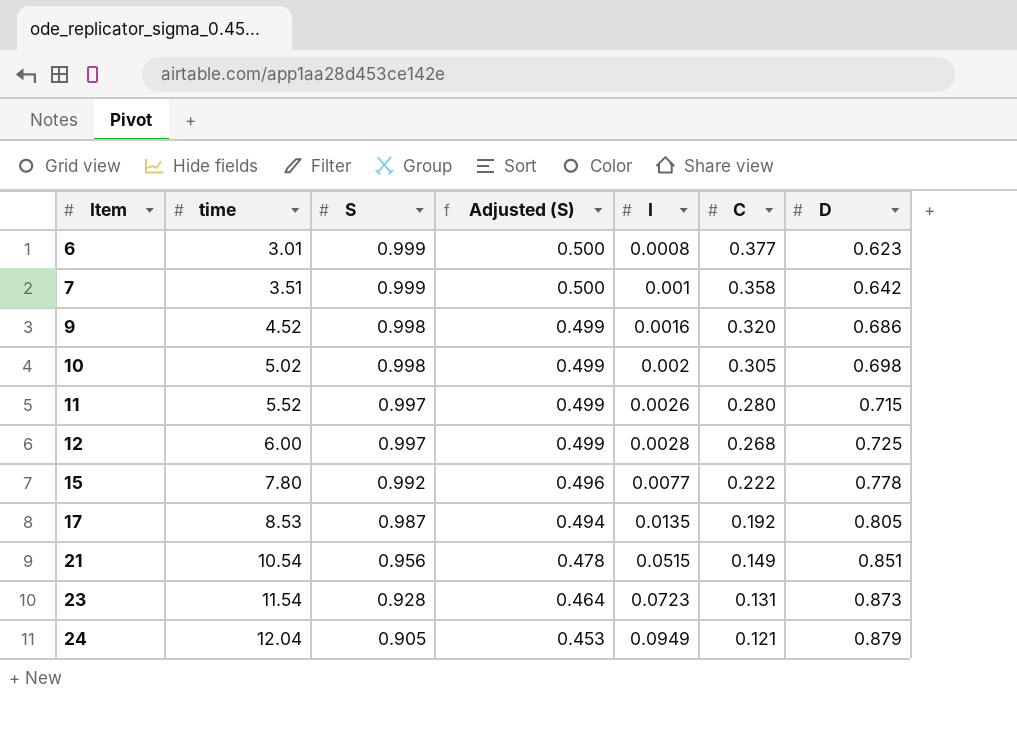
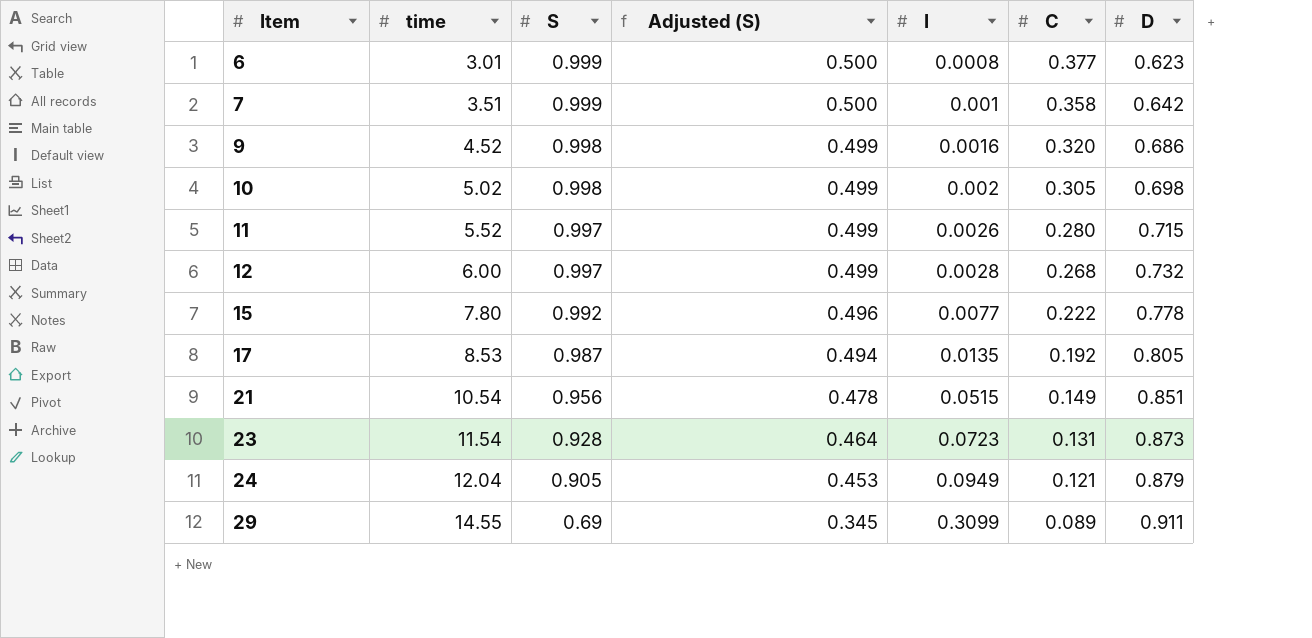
12 | D: 0.725 -> 0.732
row 29: none -> 14.55 | 0.69 | 0.345 | 0.3099 | 0.089 | 0.911

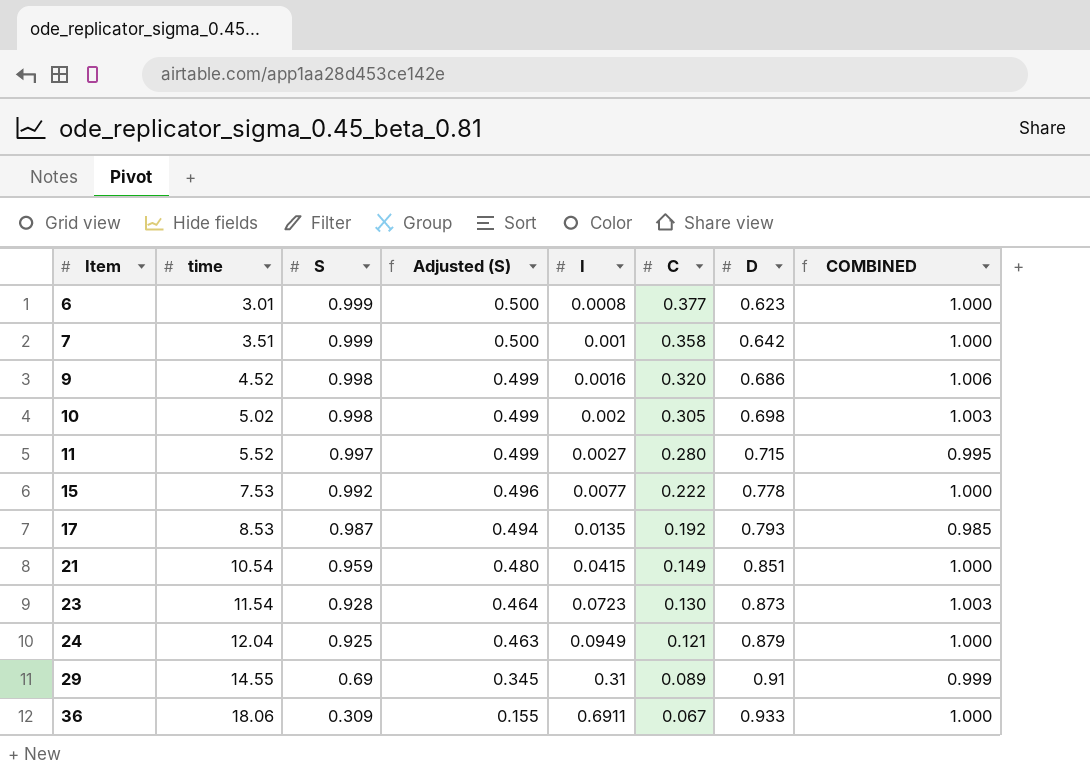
column COMBINED | formula: none -> [C] + [D]
row 12: 6.00 | 0.997 | 0.499 | 0.0028 | 0.268 | 0.732 -> none
11 | I: 0.0026 -> 0.0027
15 | time: 7.80 -> 7.53
17 | D: 0.805 -> 0.793
21 | S: 0.956 -> 0.959
21 | Adjusted (S): 0.478 -> 0.480
21 | I: 0.0515 -> 0.0415
23 | C: 0.131 -> 0.130
24 | S: 0.905 -> 0.925
24 | Adjusted (S): 0.453 -> 0.463
29 | I: 0.3099 -> 0.31
29 | D: 0.911 -> 0.91
row 36: none -> 18.06 | 0.309 | 0.155 | 0.6911 | 0.067 | 0.933 | 1.000

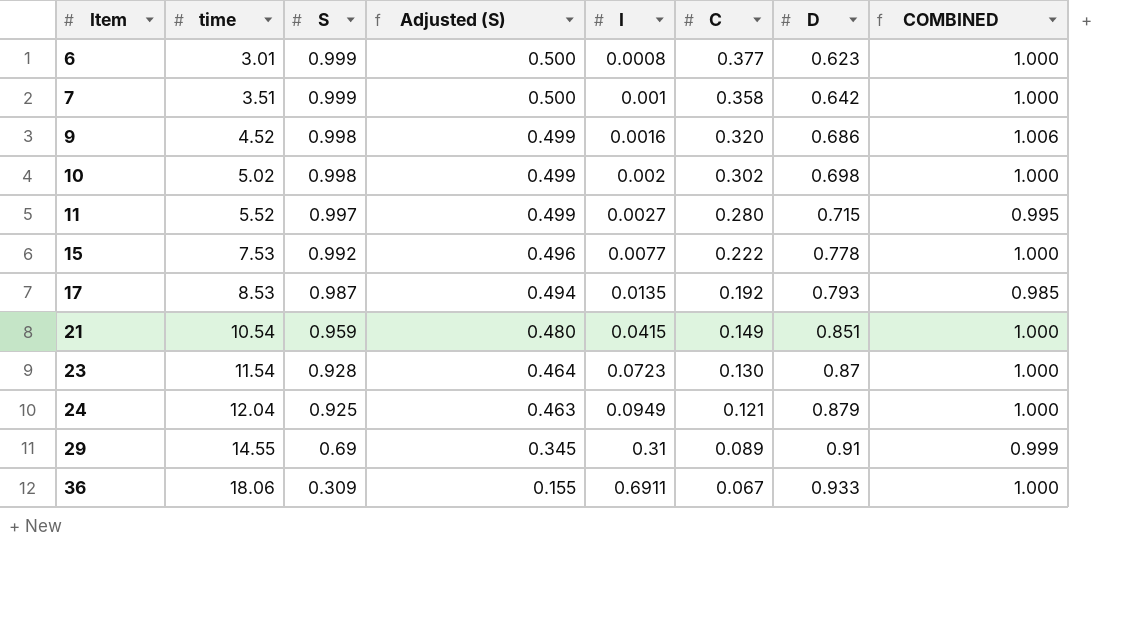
10 | C: 0.305 -> 0.302
10 | COMBINED: 1.003 -> 1.000
23 | D: 0.873 -> 0.87
23 | COMBINED: 1.003 -> 1.000

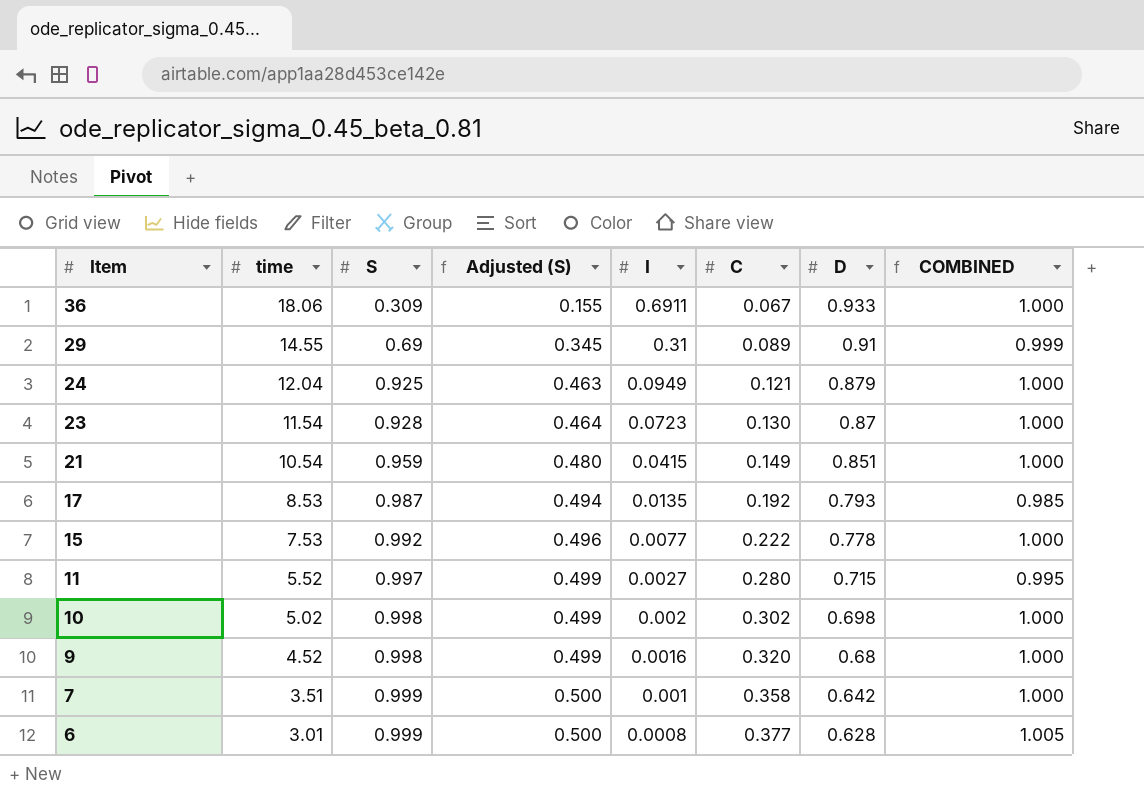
row order: Item ascending -> Item descending
9 | D: 0.686 -> 0.68
9 | COMBINED: 1.006 -> 1.000
6 | D: 0.623 -> 0.628
6 | COMBINED: 1.000 -> 1.005

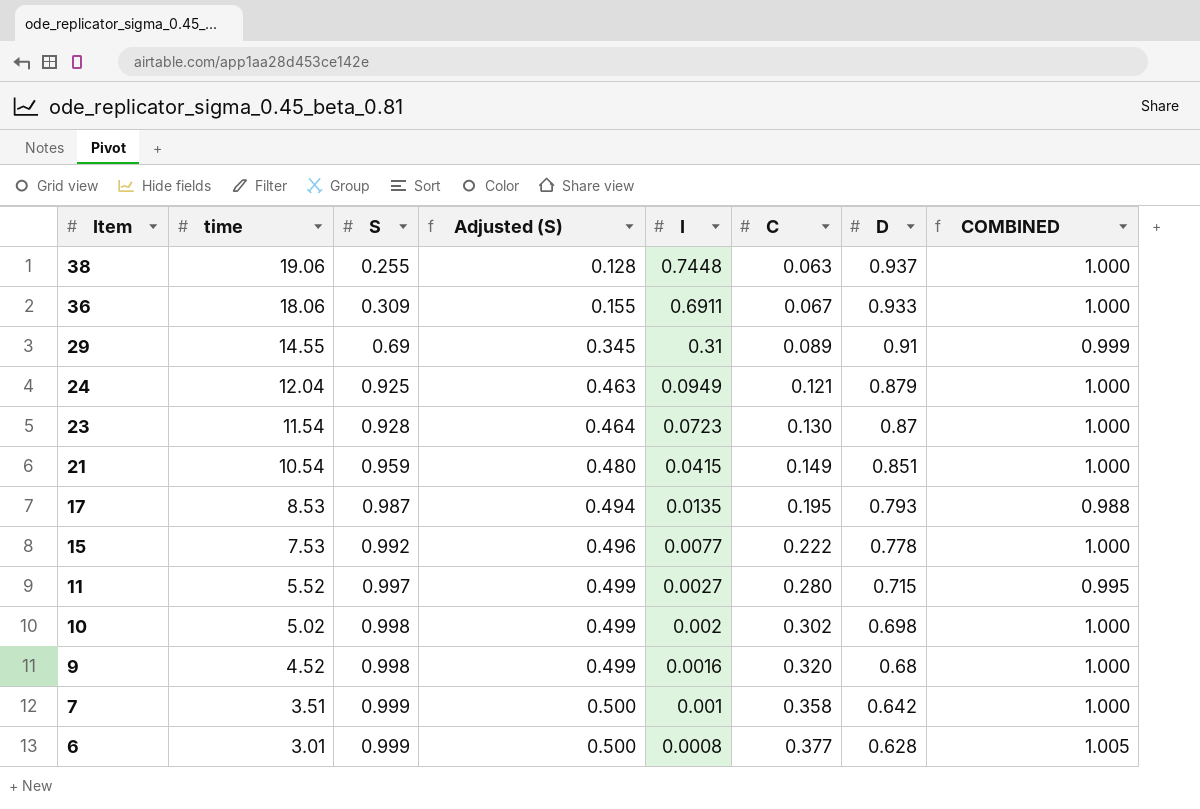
row 38: none -> 19.06 | 0.255 | 0.128 | 0.7448 | 0.063 | 0.937 | 1.000
17 | C: 0.192 -> 0.195
17 | COMBINED: 0.985 -> 0.988

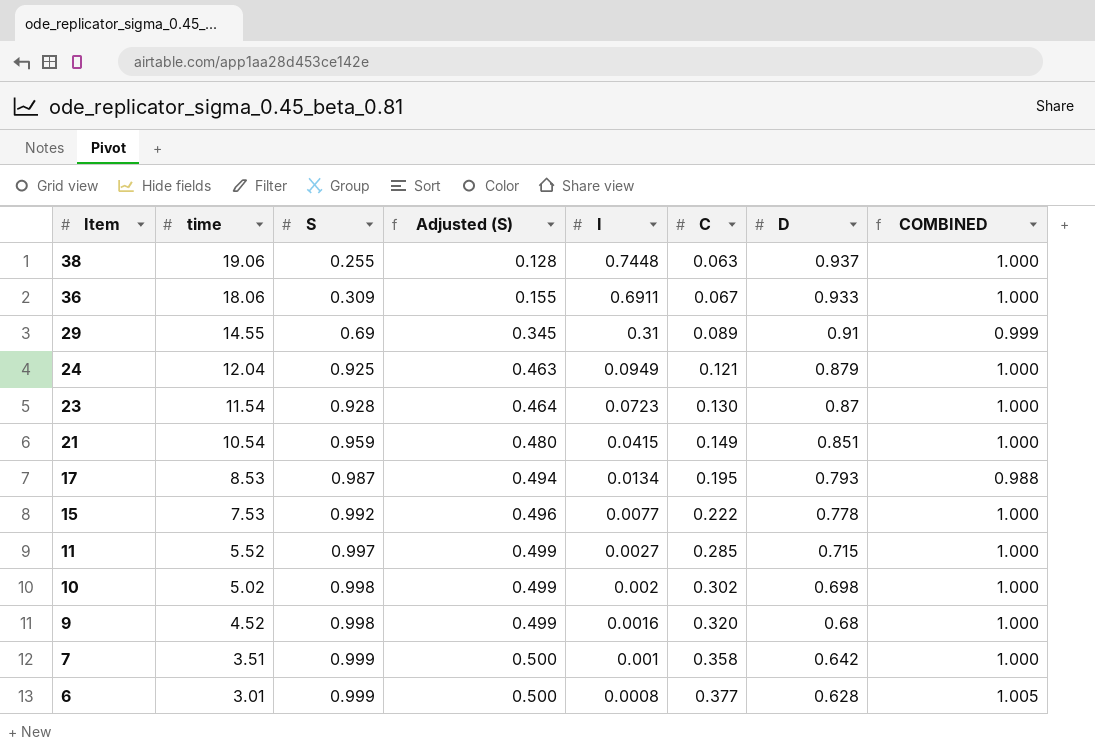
17 | I: 0.0135 -> 0.0134
11 | C: 0.280 -> 0.285
11 | COMBINED: 0.995 -> 1.000

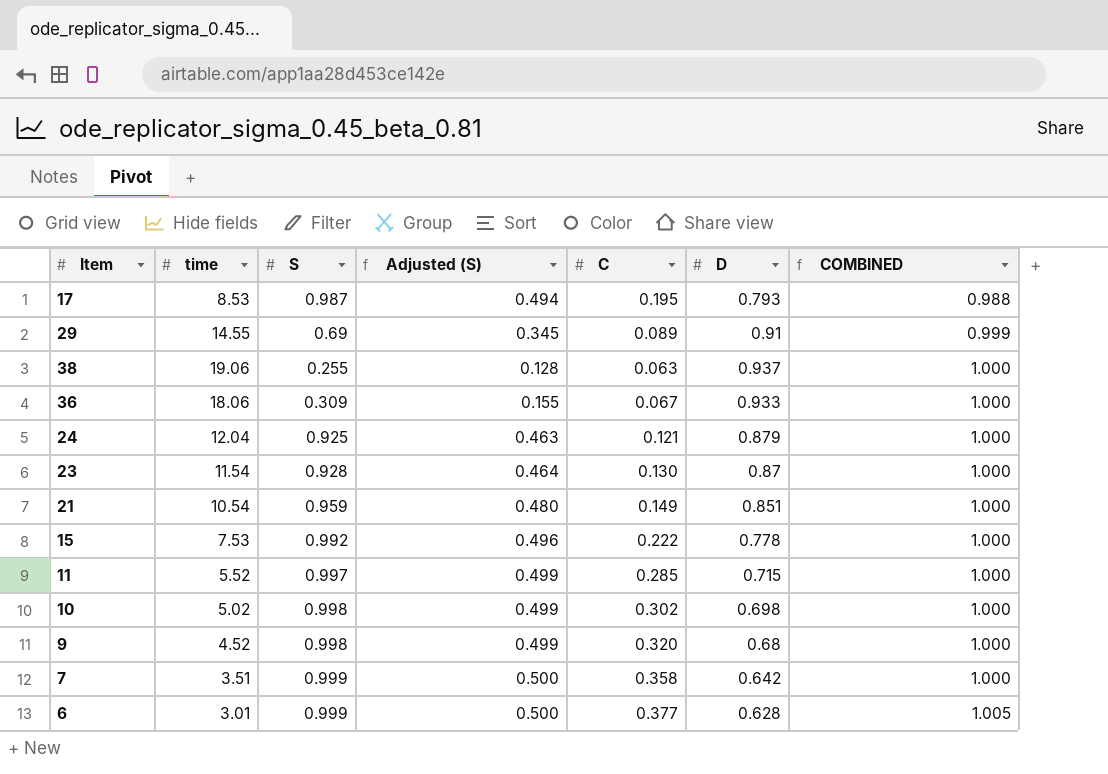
row order: Item descending -> COMBINED ascending
column I | position: 5 -> none

